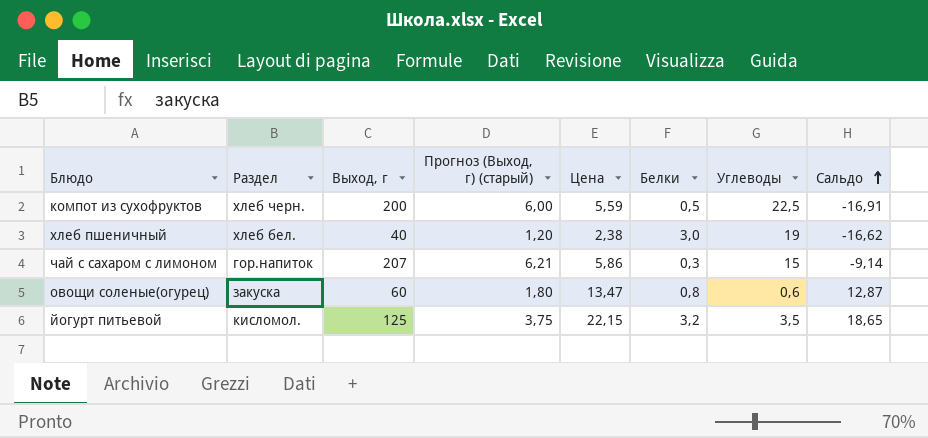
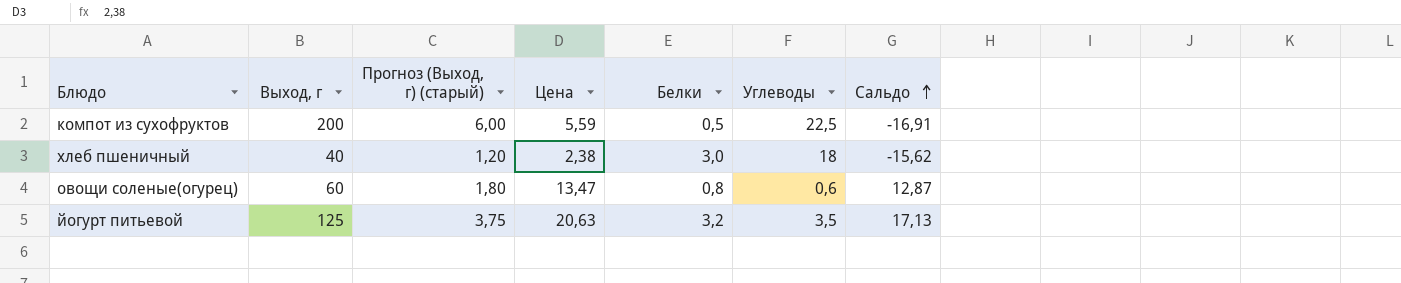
column Раздел | position: 2 -> none
row чай с сахаром с лимоном: гор.напиток | 207 | 6,21 | 5,86 | 0,3 | 15 | -9,14 -> none
хлеб пшеничный | Углеводы: 19 -> 18
хлеб пшеничный | Сальдо: -16,62 -> -15,62
йогурт питьевой | Цена: 22,15 -> 20,63
йогурт питьевой | Сальдо: 18,65 -> 17,13

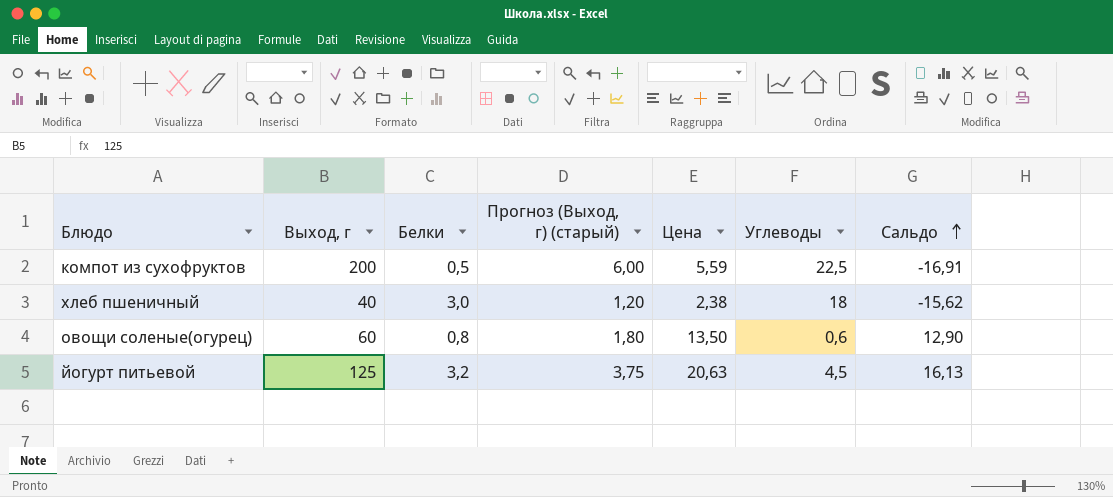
column Белки | position: 5 -> 3
овощи соленые(огурец) | Цена: 13,47 -> 13,50
овощи соленые(огурец) | Сальдо: 12,87 -> 12,90
йогурт питьевой | Углеводы: 3,5 -> 4,5
йогурт питьевой | Сальдо: 17,13 -> 16,13

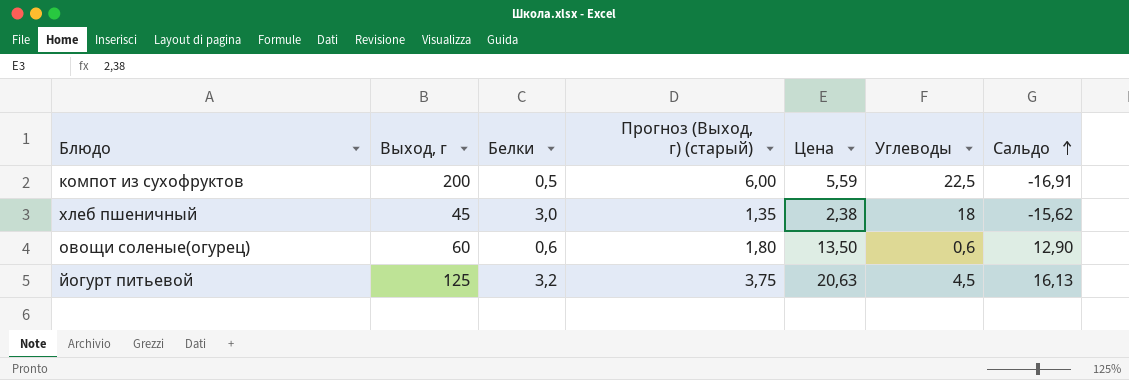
хлеб пшеничный | Выход, г: 40 -> 45
хлеб пшеничный | Прогноз (Выход, г) (старый): 1,20 -> 1,35
овощи соленые(огурец) | Белки: 0,8 -> 0,6

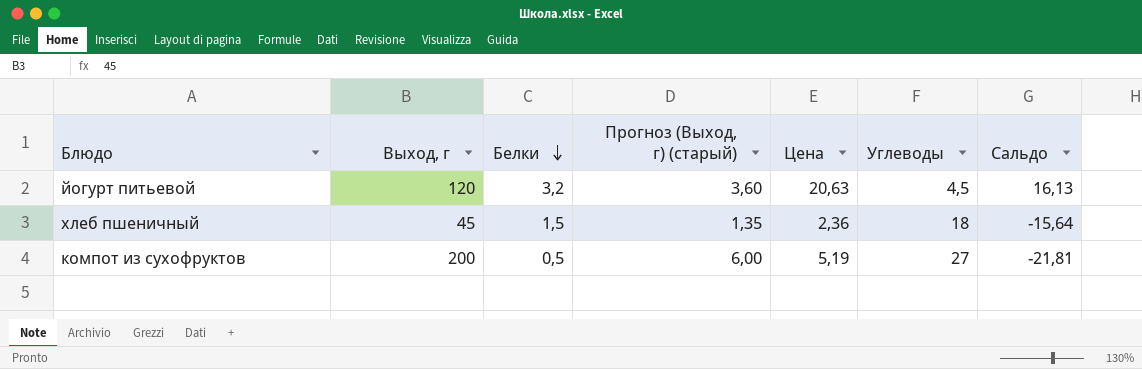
row order: Сальдо ascending -> Белки descending
row овощи соленые(огурец): 60 | 0,6 | 1,80 | 13,50 | 0,6 | 12,90 -> none
йогурт питьевой | Выход, г: 125 -> 120
йогурт питьевой | Прогноз (Выход, г) (старый): 3,75 -> 3,60
хлеб пшеничный | Белки: 3,0 -> 1,5
хлеб пшеничный | Цена: 2,38 -> 2,36
хлеб пшеничный | Сальдо: -15,62 -> -15,64
компот из сухофруктов | Цена: 5,59 -> 5,19
компот из сухофруктов | Углеводы: 22,5 -> 27
компот из сухофруктов | Сальдо: -16,91 -> -21,81

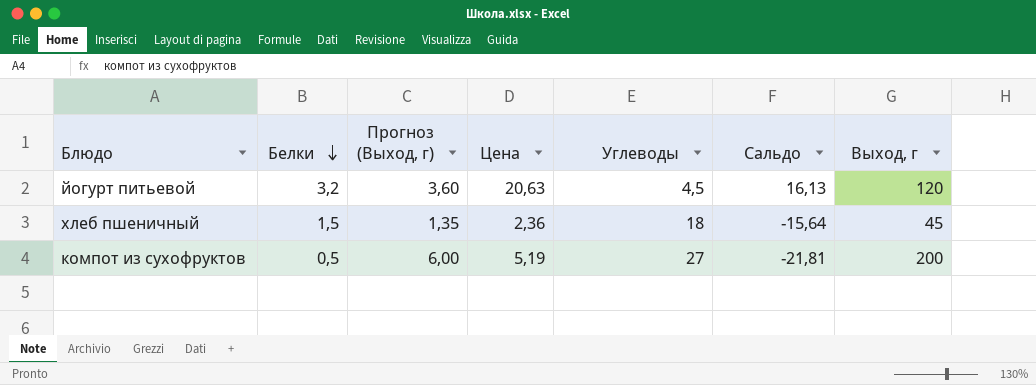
column name: Прогноз (Выход, г) (старый) -> Прогноз (Выход, г)
column Выход, г | position: 2 -> 7

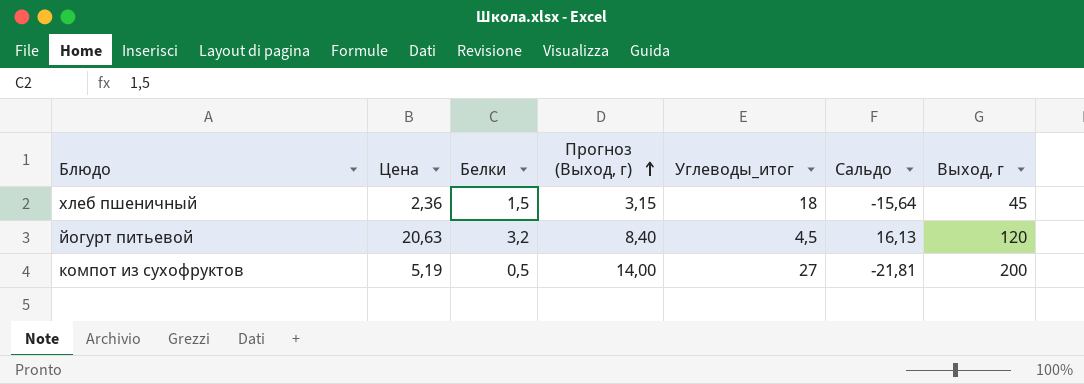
row order: Белки descending -> Прогноз (Выход, г) ascending
column Цена | position: 4 -> 2
column Прогноз (Выход, г) | formula: [Выход, г] * 0,03 -> [Выход, г] * 0,07
column name: Углеводы -> Углеводы_итог

